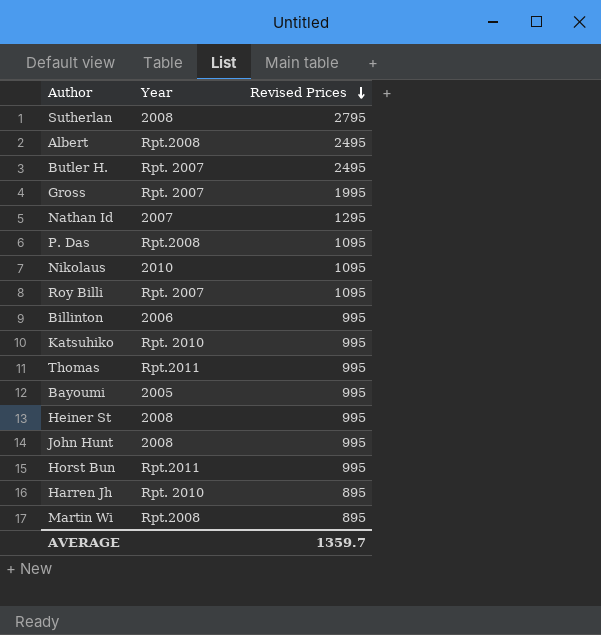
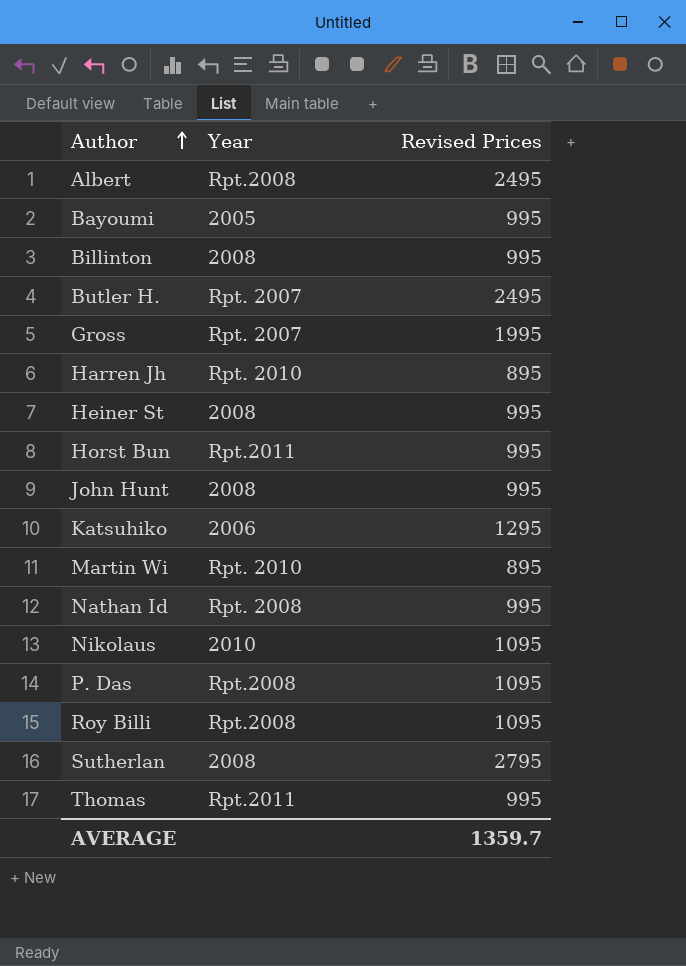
row order: Revised Prices descending -> Author ascending
Billinton | Year: 2006 -> 2008
Katsuhiko | Year: Rpt. 2010 -> 2006
Katsuhiko | Revised Prices: 995 -> 1295
Martin Wi | Year: Rpt.2008 -> Rpt. 2010
Nathan Id | Year: 2007 -> Rpt. 2008
Nathan Id | Revised Prices: 1295 -> 995
Roy Billi | Year: Rpt. 2007 -> Rpt.2008

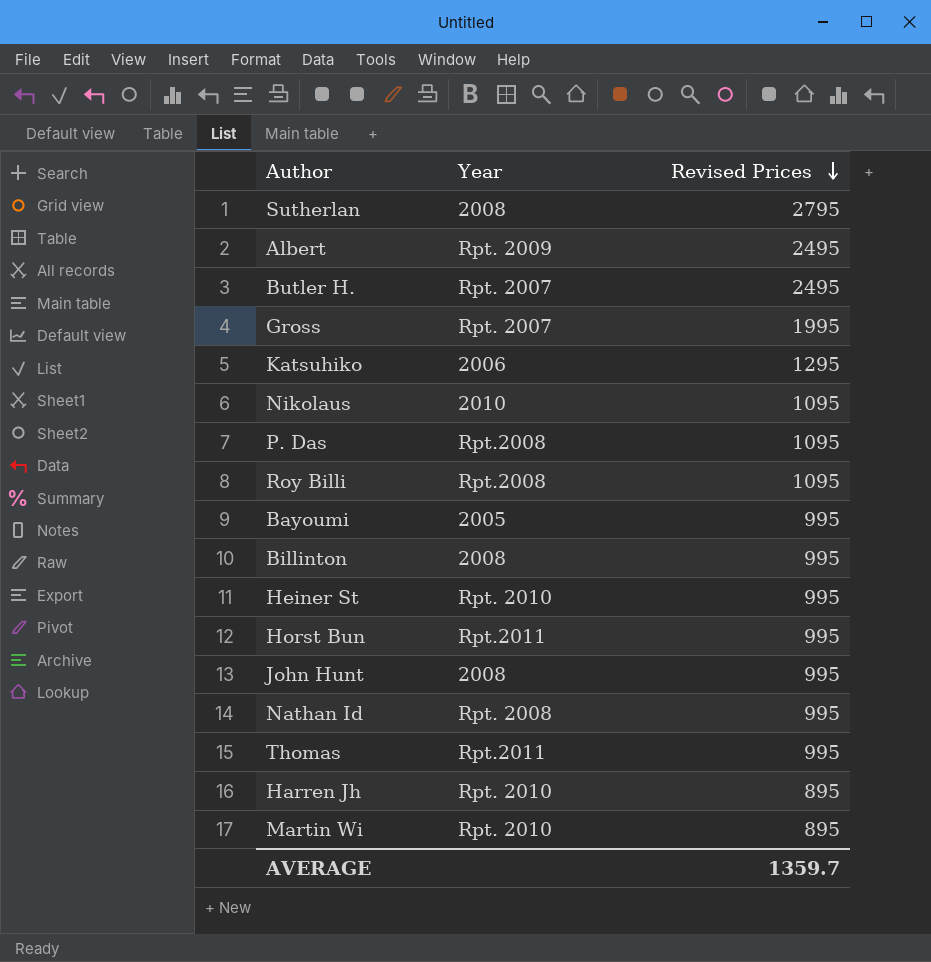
row order: Author ascending -> Revised Prices descending
Albert | Year: Rpt.2008 -> Rpt. 2009
Heiner St | Year: 2008 -> Rpt. 2010

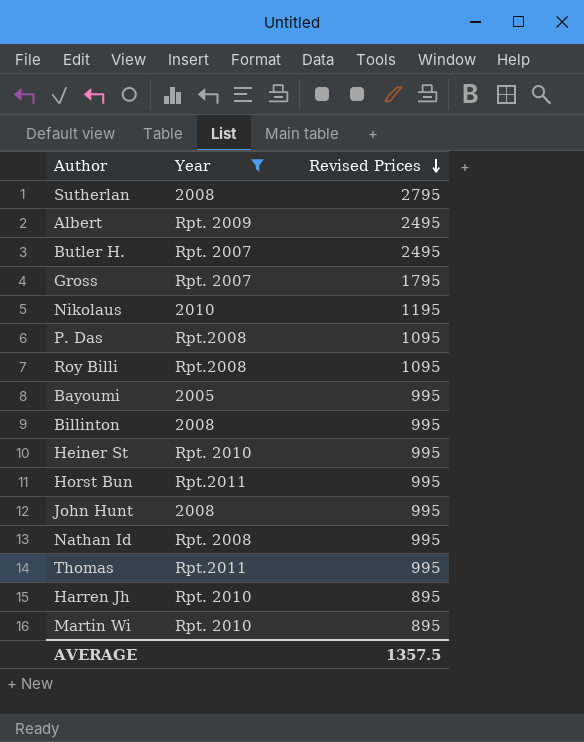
filter: none -> Year != 2006
Gross | Revised Prices: 1995 -> 1795
Nikolaus | Revised Prices: 1095 -> 1195
AVERAGE | Revised Prices: 1359.7 -> 1357.5

